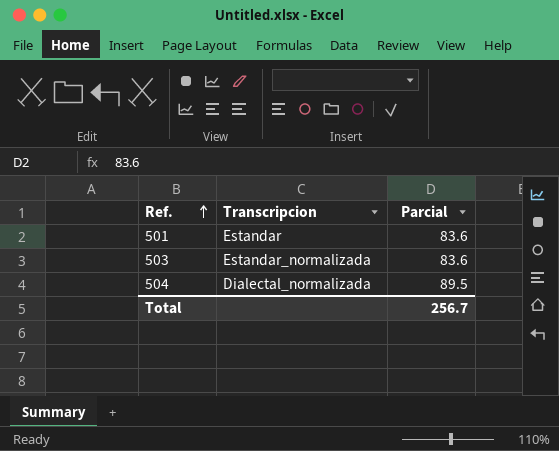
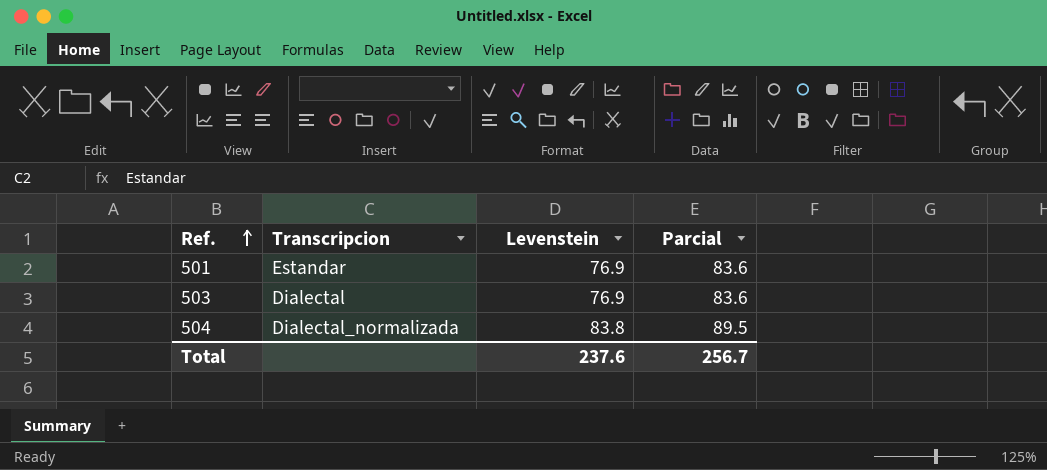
column Levenstein | position: none -> 3
503 | Transcripcion: Estandar_normalizada -> Dialectal

